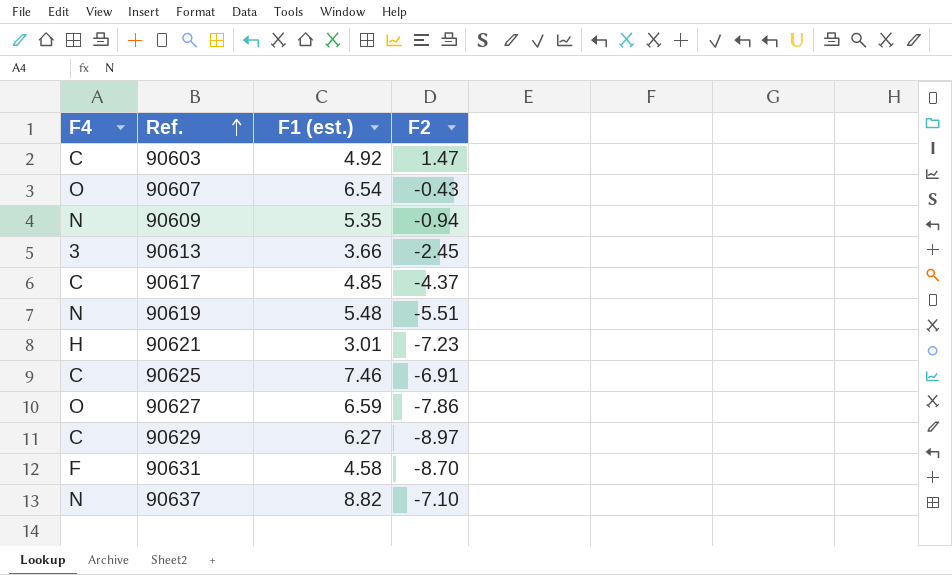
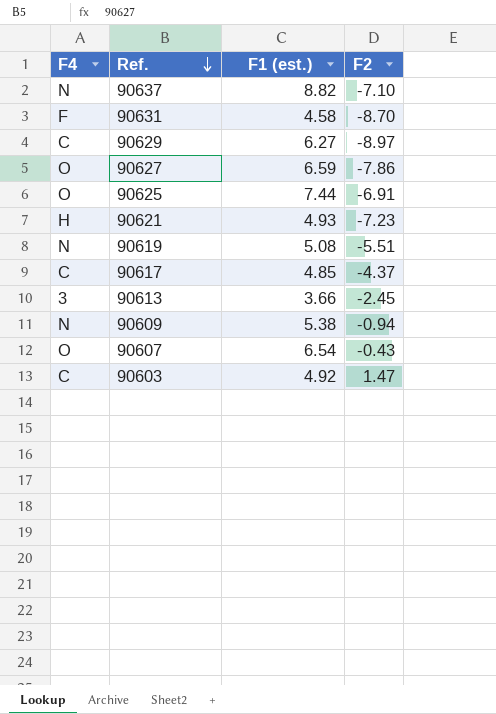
row order: Ref. ascending -> Ref. descending
90625 | F4: C -> O
90625 | F1 (est.): 7.46 -> 7.44
90621 | F1 (est.): 3.01 -> 4.93
90619 | F1 (est.): 5.48 -> 5.08
90609 | F1 (est.): 5.35 -> 5.38

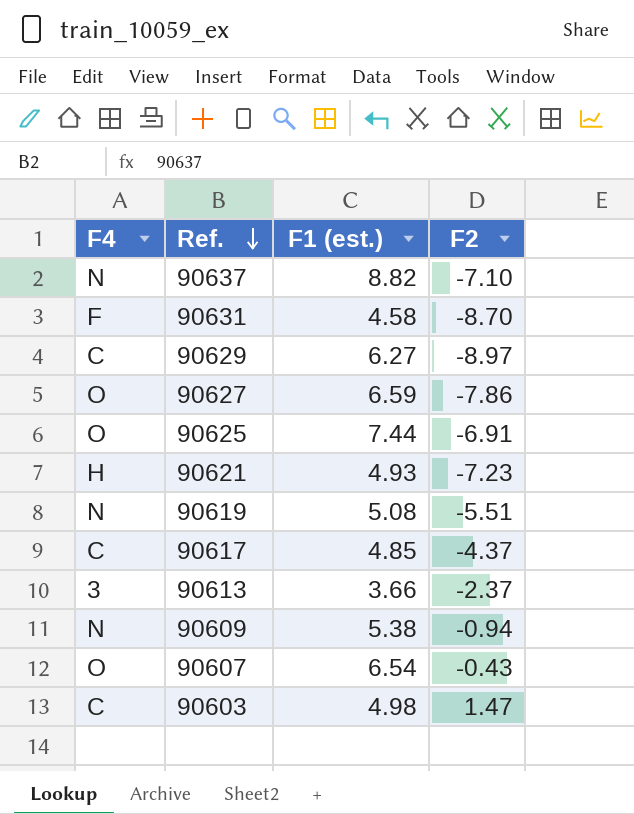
90613 | F2: -2.45 -> -2.37
90603 | F1 (est.): 4.92 -> 4.98

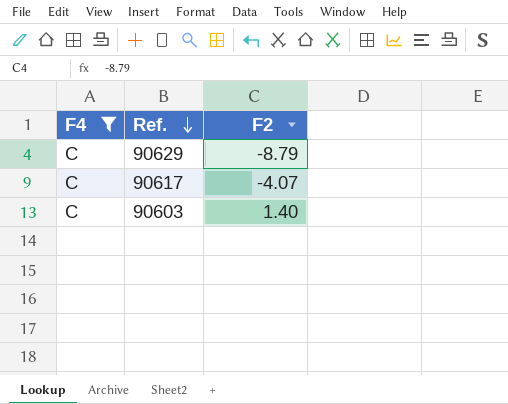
filter: none -> F4 = C
column F1 (est.) | position: 3 -> none
90629 | F2: -8.97 -> -8.79
90617 | F2: -4.37 -> -4.07
90603 | F2: 1.47 -> 1.40

